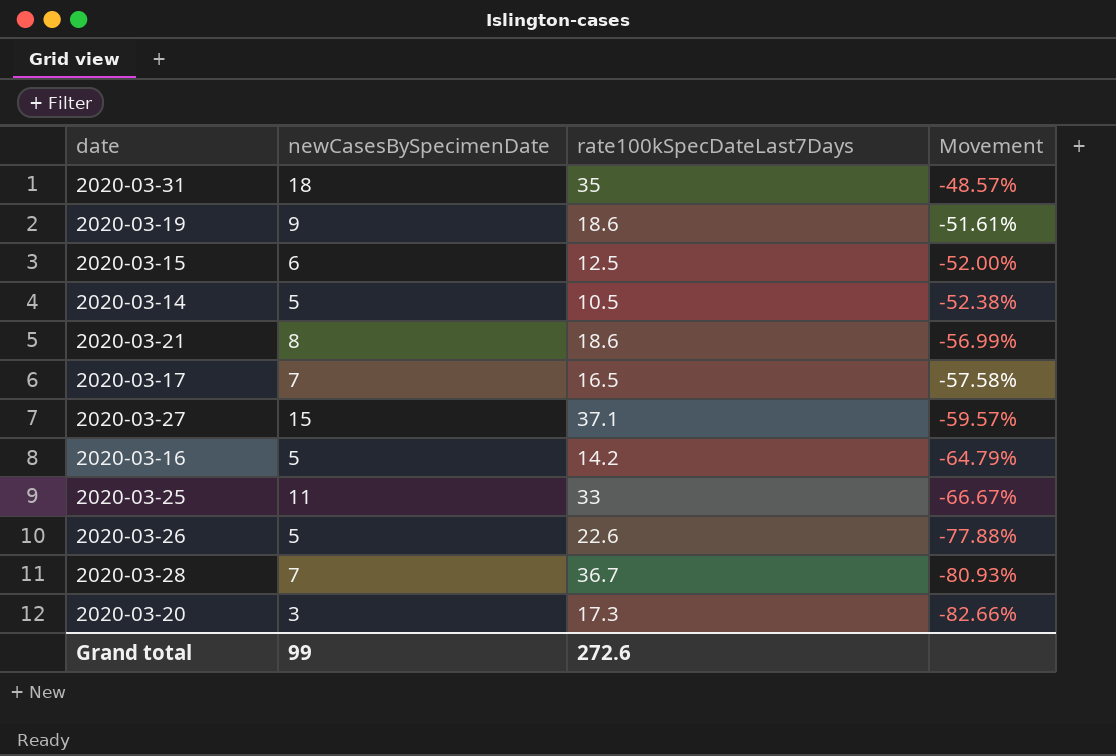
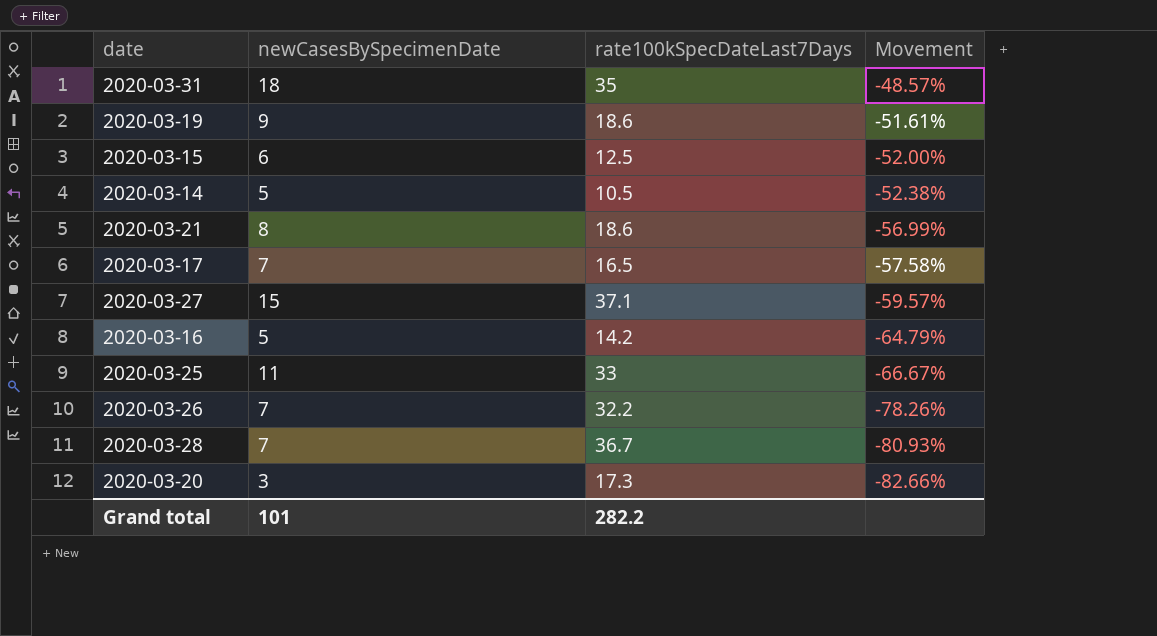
2020-03-26 | newCasesBySpecimenDate: 5 -> 7
2020-03-26 | rate100kSpecDateLast7Days: 22.6 -> 32.2
2020-03-26 | Movement: -77.88% -> -78.26%
Grand total | newCasesBySpecimenDate: 99 -> 101
Grand total | rate100kSpecDateLast7Days: 272.6 -> 282.2

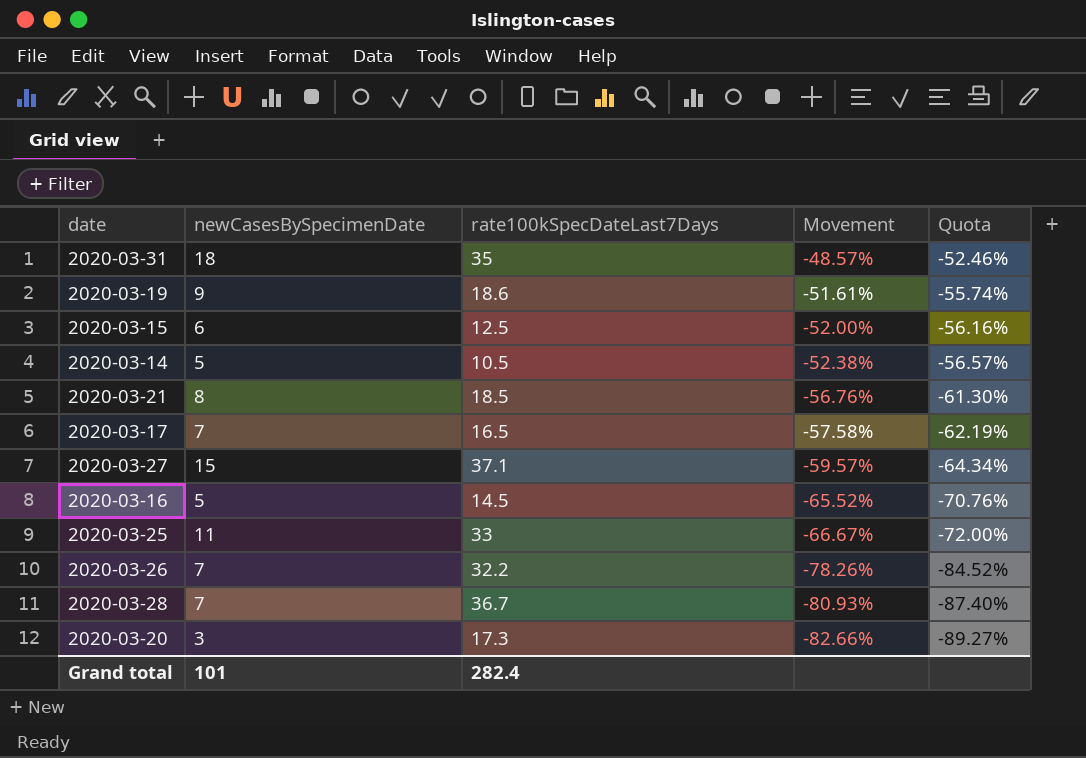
column Quota | formula: none -> [Movement] * 1.08
2020-03-21 | rate100kSpecDateLast7Days: 18.6 -> 18.5
2020-03-21 | Movement: -56.99% -> -56.76%
2020-03-16 | rate100kSpecDateLast7Days: 14.2 -> 14.5
2020-03-16 | Movement: -64.79% -> -65.52%
Grand total | rate100kSpecDateLast7Days: 282.2 -> 282.4

